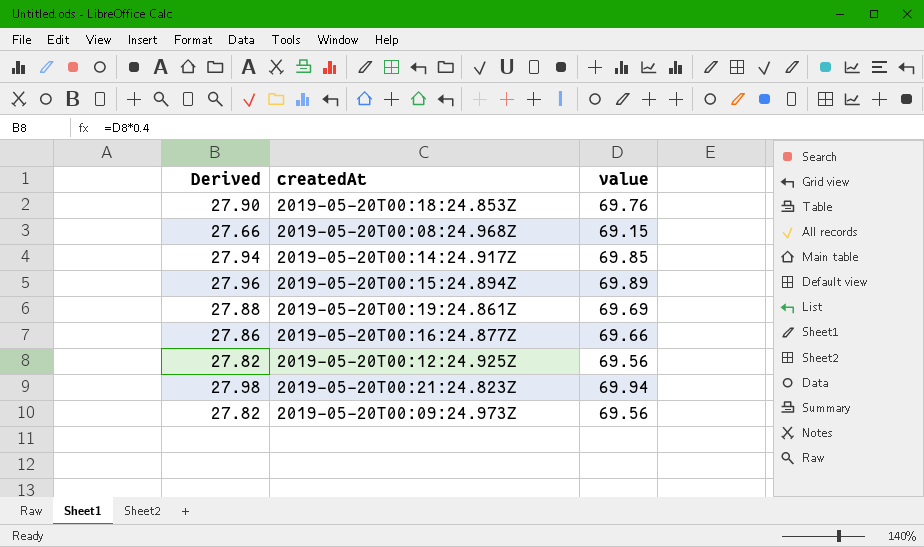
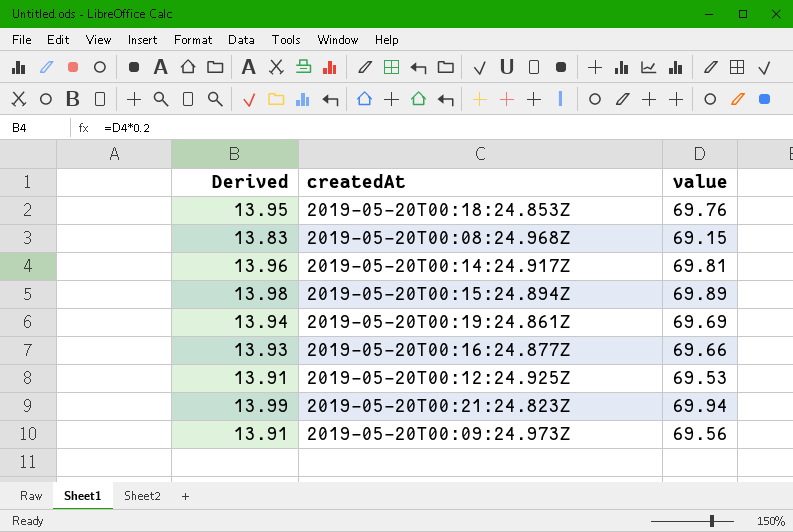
column Derived | formula: [value] * 0.4 -> [value] * 0.2
2019-05-20T00:14:24.917Z | value: 69.85 -> 69.81
2019-05-20T00:12:24.925Z | value: 69.56 -> 69.53

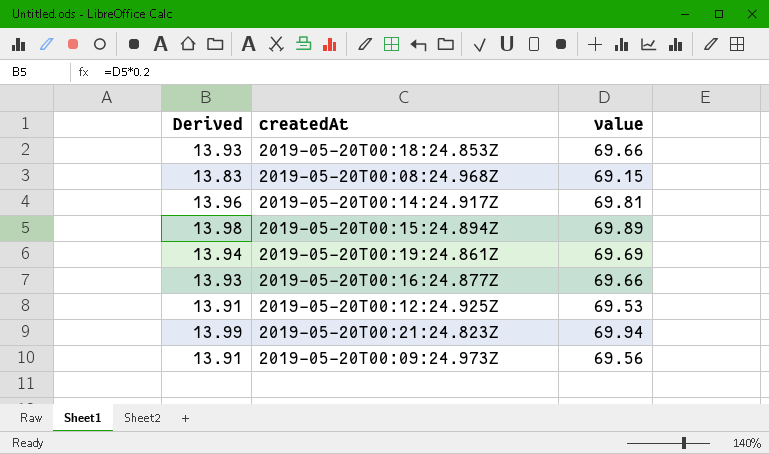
2019-05-20T00:18:24.853Z | Derived: 13.95 -> 13.93
2019-05-20T00:18:24.853Z | value: 69.76 -> 69.66

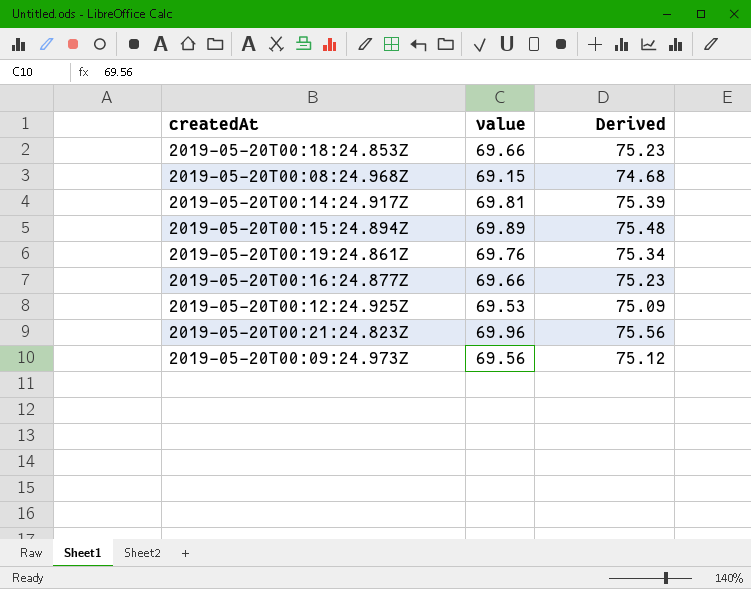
column Derived | formula: [value] * 0.2 -> [value] * 1.08
column Derived | position: 1 -> 3
2019-05-20T00:19:24.861Z | value: 69.69 -> 69.76
2019-05-20T00:21:24.823Z | value: 69.94 -> 69.96

